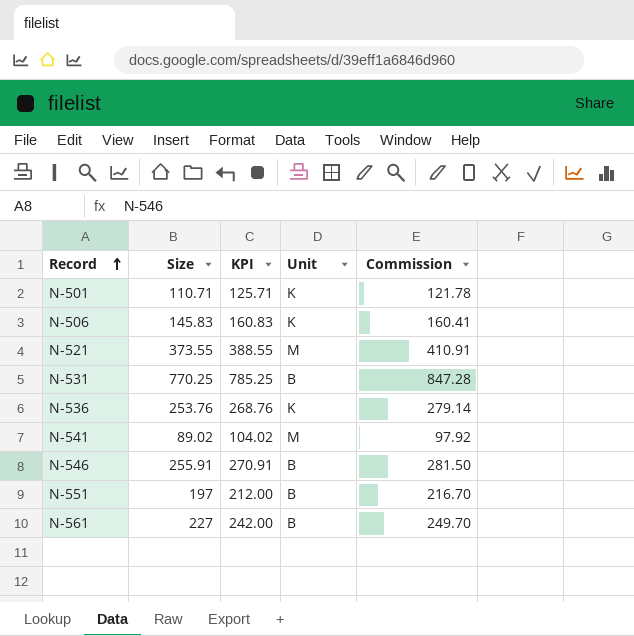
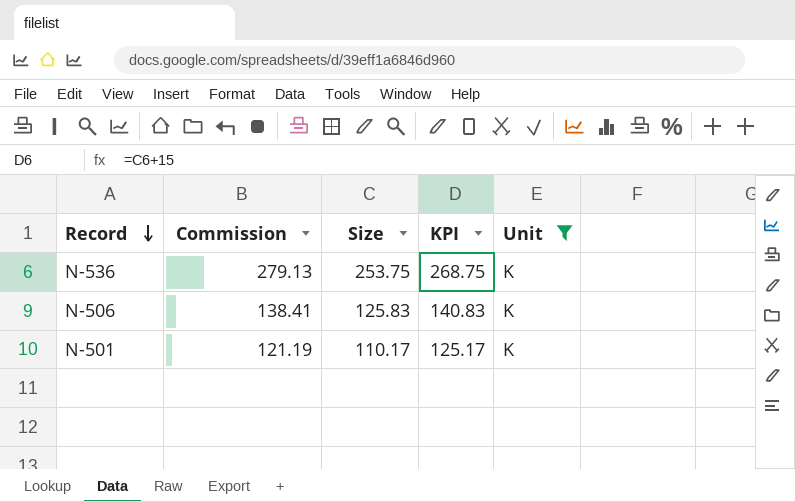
filter: none -> Unit = K
row order: Record ascending -> Record descending
column Commission | position: 5 -> 2
N-536 | Commission: 279.14 -> 279.13
N-536 | Size: 253.76 -> 253.75
N-536 | KPI: 268.76 -> 268.75
N-506 | Commission: 160.41 -> 138.41
N-506 | Size: 145.83 -> 125.83
N-506 | KPI: 160.83 -> 140.83
N-501 | Commission: 121.78 -> 121.19
N-501 | Size: 110.71 -> 110.17
N-501 | KPI: 125.71 -> 125.17

